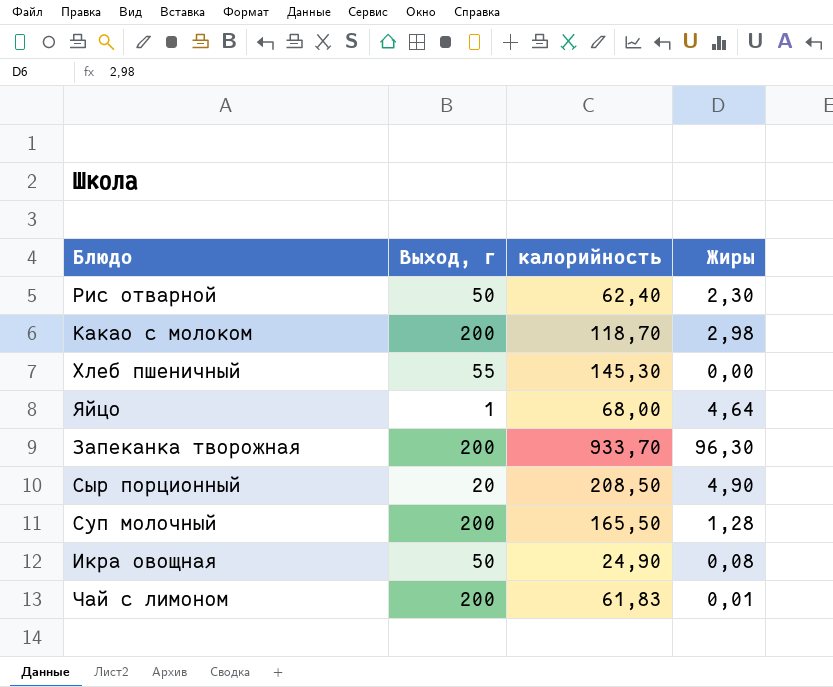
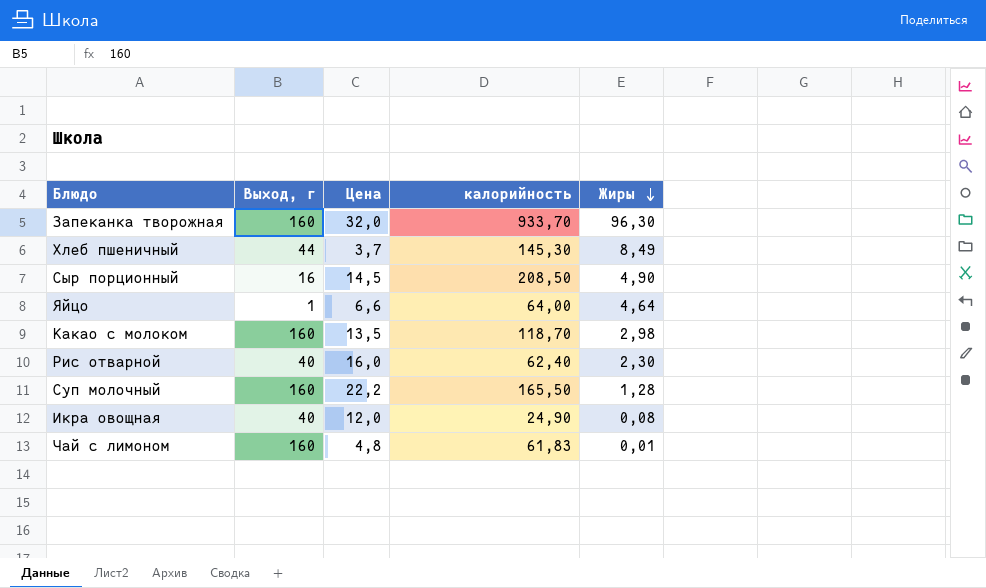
row order: none -> Жиры descending
column Цена | position: none -> 3
Запеканка творожная | Выход, г: 200 -> 160
Хлеб пшеничный | Выход, г: 55 -> 44
Хлеб пшеничный | Жиры: 0,00 -> 8,49
Сыр порционный | Выход, г: 20 -> 16
Яйцо | калорийность: 68,00 -> 64,00
Какао с молоком | Выход, г: 200 -> 160
Рис отварной | Выход, г: 50 -> 40
Суп молочный | Выход, г: 200 -> 160
Икра овощная | Выход, г: 50 -> 40
Чай с лимоном | Выход, г: 200 -> 160

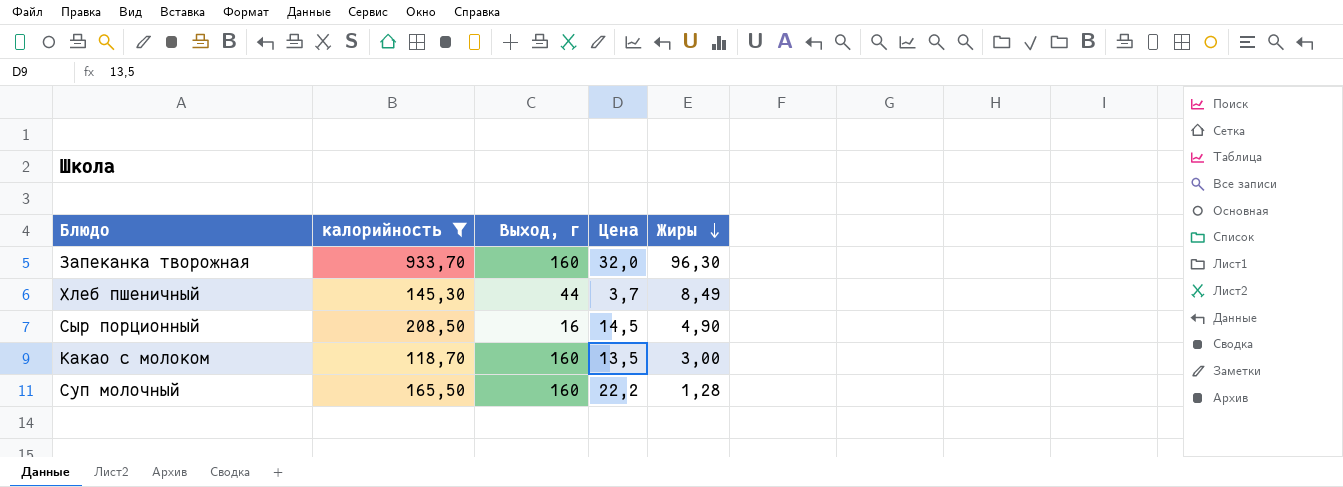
filter: none -> калорийность >= 118,70
column калорийность | position: 4 -> 2
Какао с молоком | Жиры: 2,98 -> 3,00

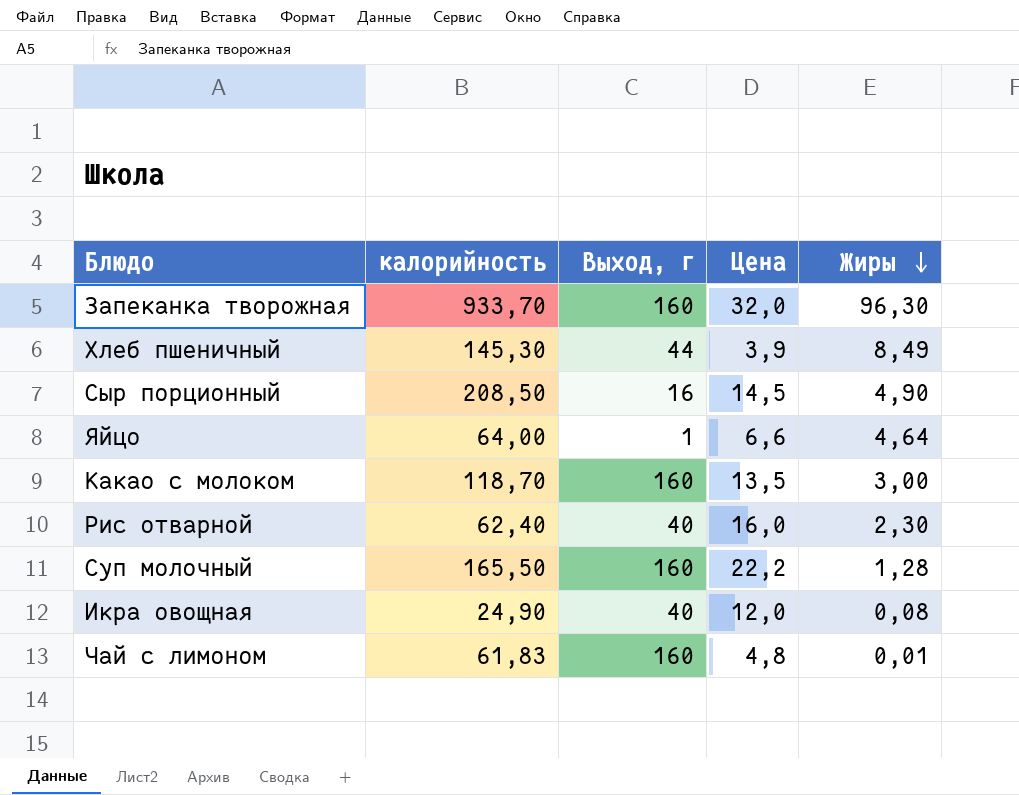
filter: калорийность >= 118,70 -> none
Хлеб пшеничный | Цена: 3,7 -> 3,9

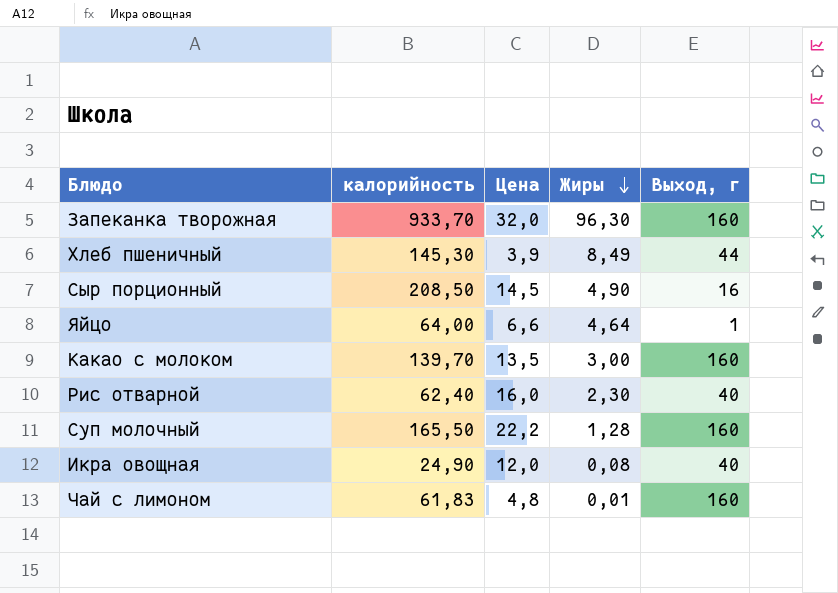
column Выход, г | position: 3 -> 5
Какао с молоком | калорийность: 118,70 -> 139,70

